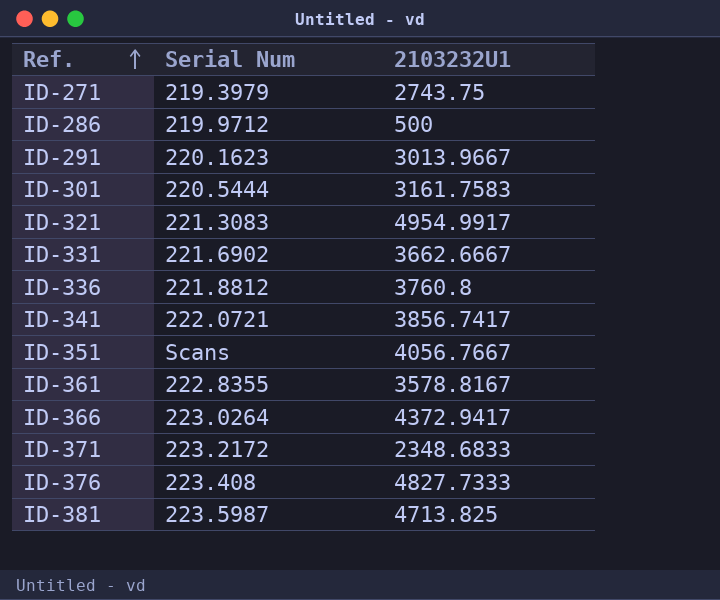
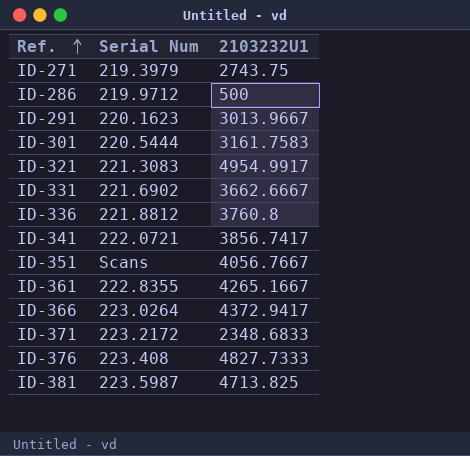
ID-361 | 2103232U1: 3578.8167 -> 4265.1667

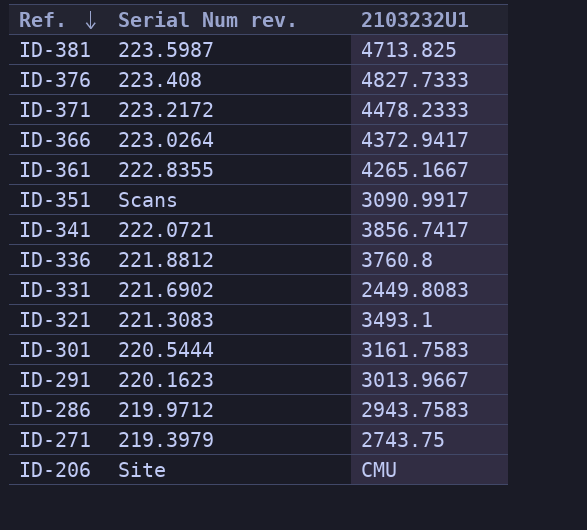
row order: Ref. ascending -> Ref. descending
column name: Serial Num -> Serial Num rev.
ID-371 | 2103232U1: 2348.6833 -> 4478.2333
ID-351 | 2103232U1: 4056.7667 -> 3090.9917
ID-331 | 2103232U1: 3662.6667 -> 2449.8083
ID-321 | 2103232U1: 4954.9917 -> 3493.1
ID-286 | 2103232U1: 500 -> 2943.7583
row ID-206: none -> Site | CMU

